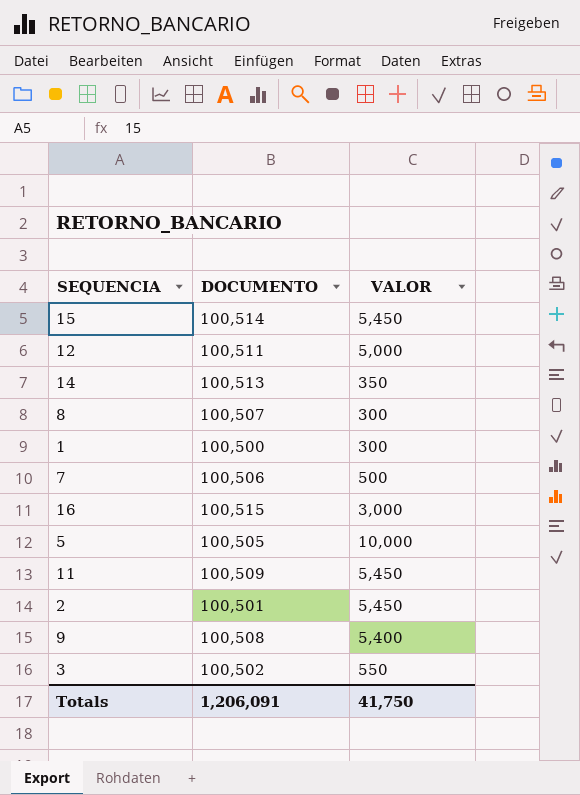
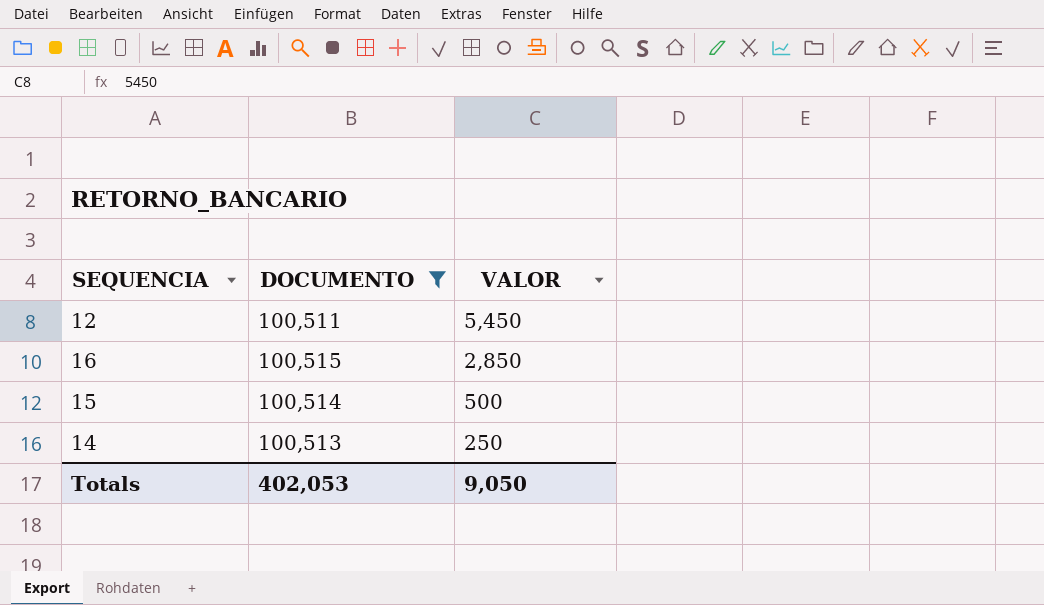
filter: none -> DOCUMENTO >= 100,511
row order: none -> VALOR descending
12 | VALOR: 5,000 -> 5,450
16 | VALOR: 3,000 -> 2,850
15 | VALOR: 5,450 -> 500
14 | VALOR: 350 -> 250
Totals | DOCUMENTO: 1,206,091 -> 402,053
Totals | VALOR: 41,750 -> 9,050

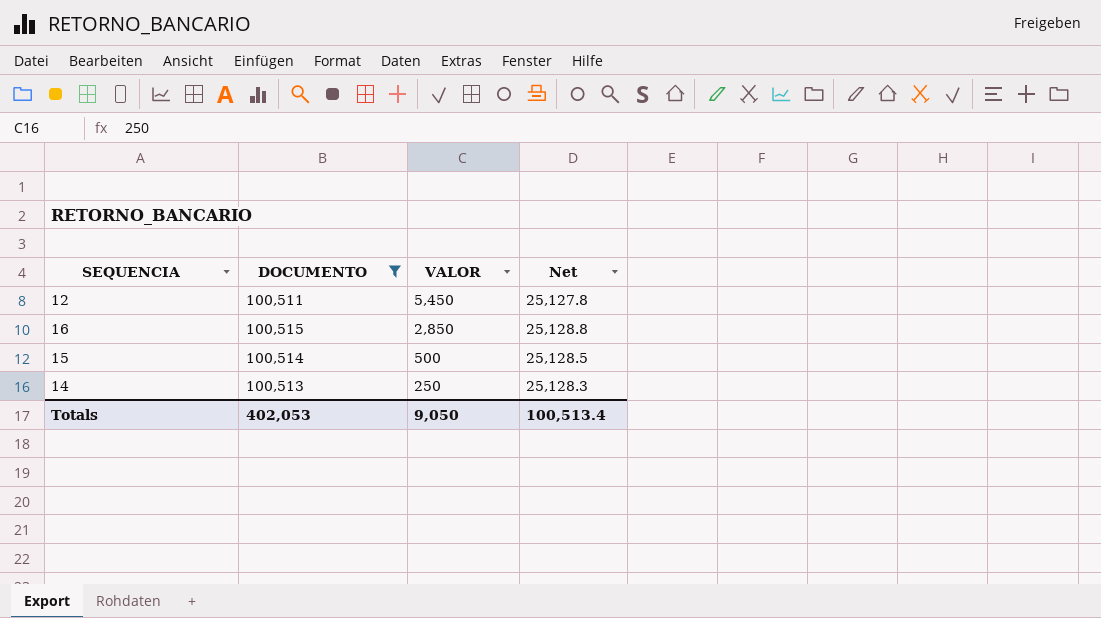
column Net | formula: none -> [DOCUMENTO] * 0.25

